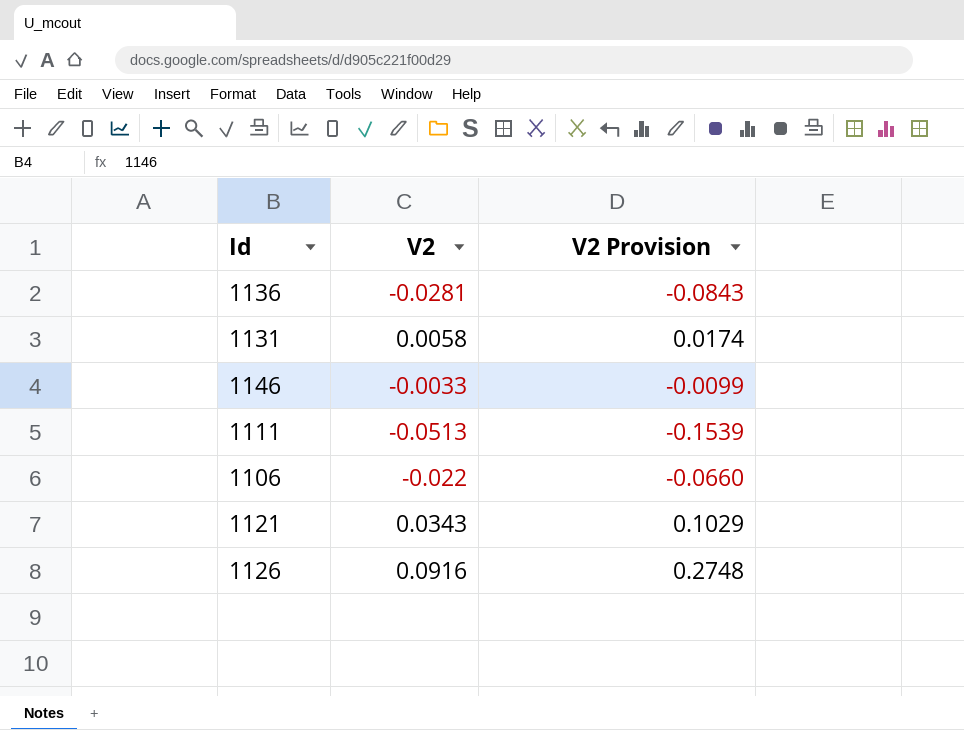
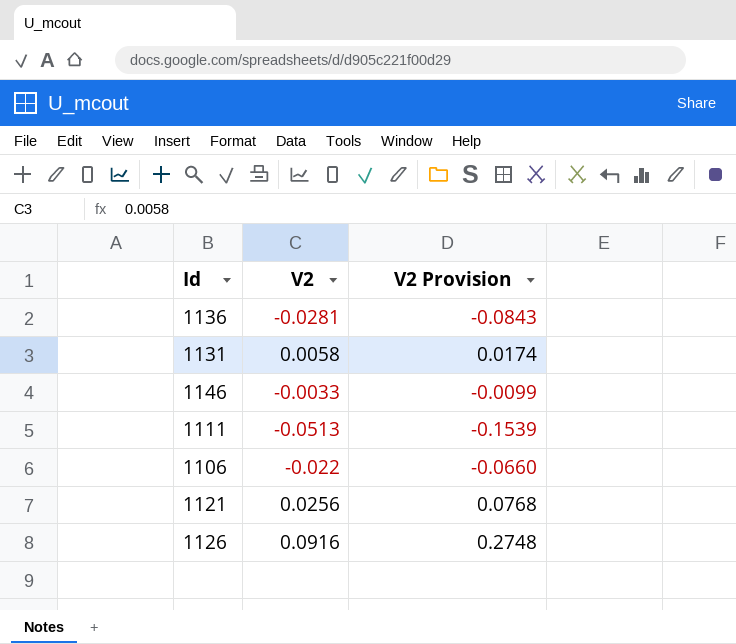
1121 | V2: 0.0343 -> 0.0256
1121 | V2 Provision: 0.1029 -> 0.0768

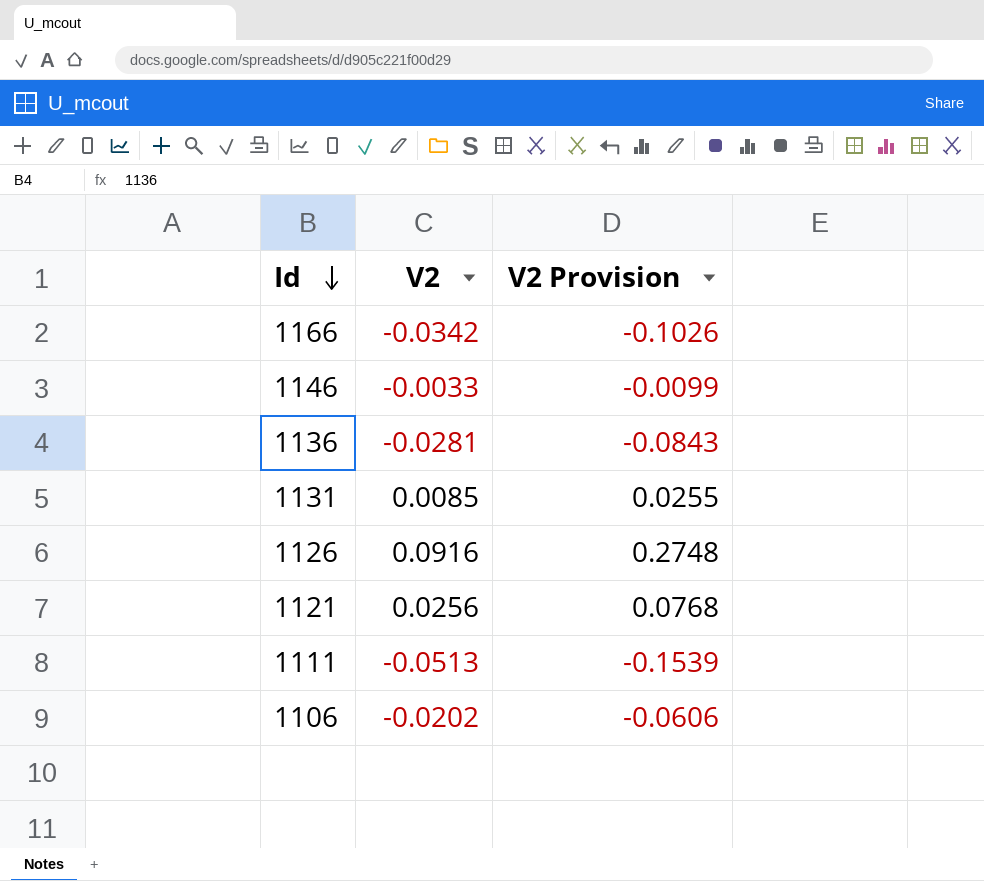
row order: none -> Id descending
row 1166: none -> -0.0342 | -0.1026
1131 | V2: 0.0058 -> 0.0085
1131 | V2 Provision: 0.0174 -> 0.0255
1106 | V2: -0.022 -> -0.0202
1106 | V2 Provision: -0.0660 -> -0.0606

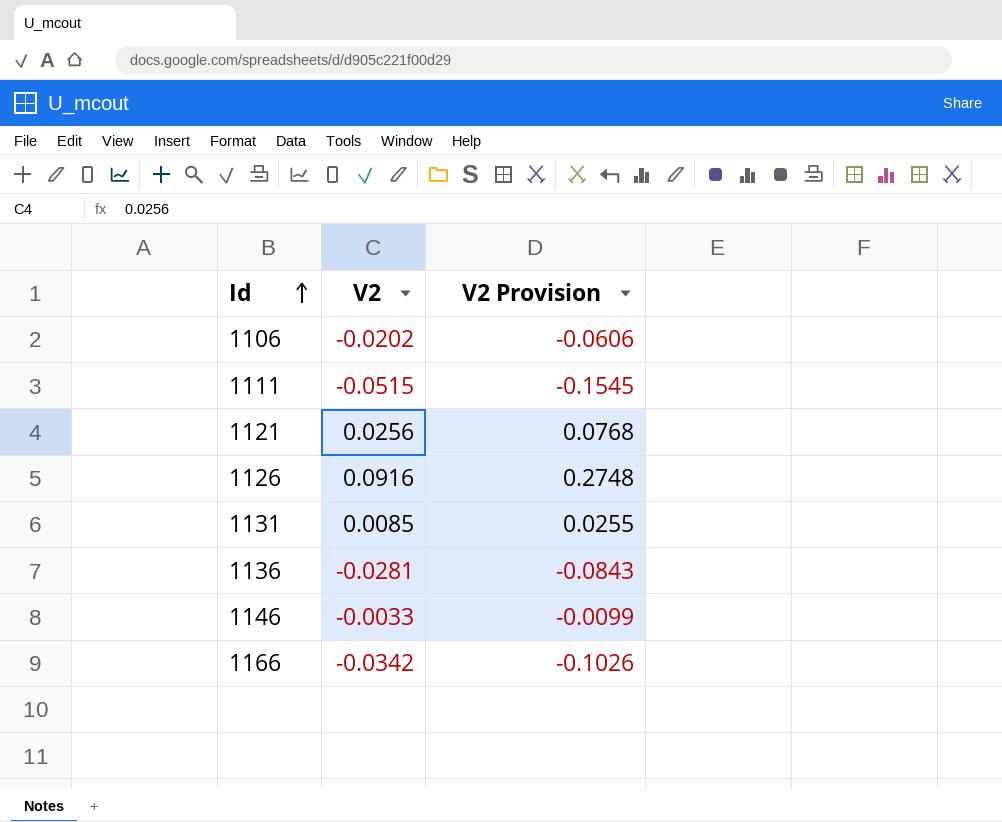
row order: Id descending -> Id ascending
1111 | V2: -0.0513 -> -0.0515
1111 | V2 Provision: -0.1539 -> -0.1545

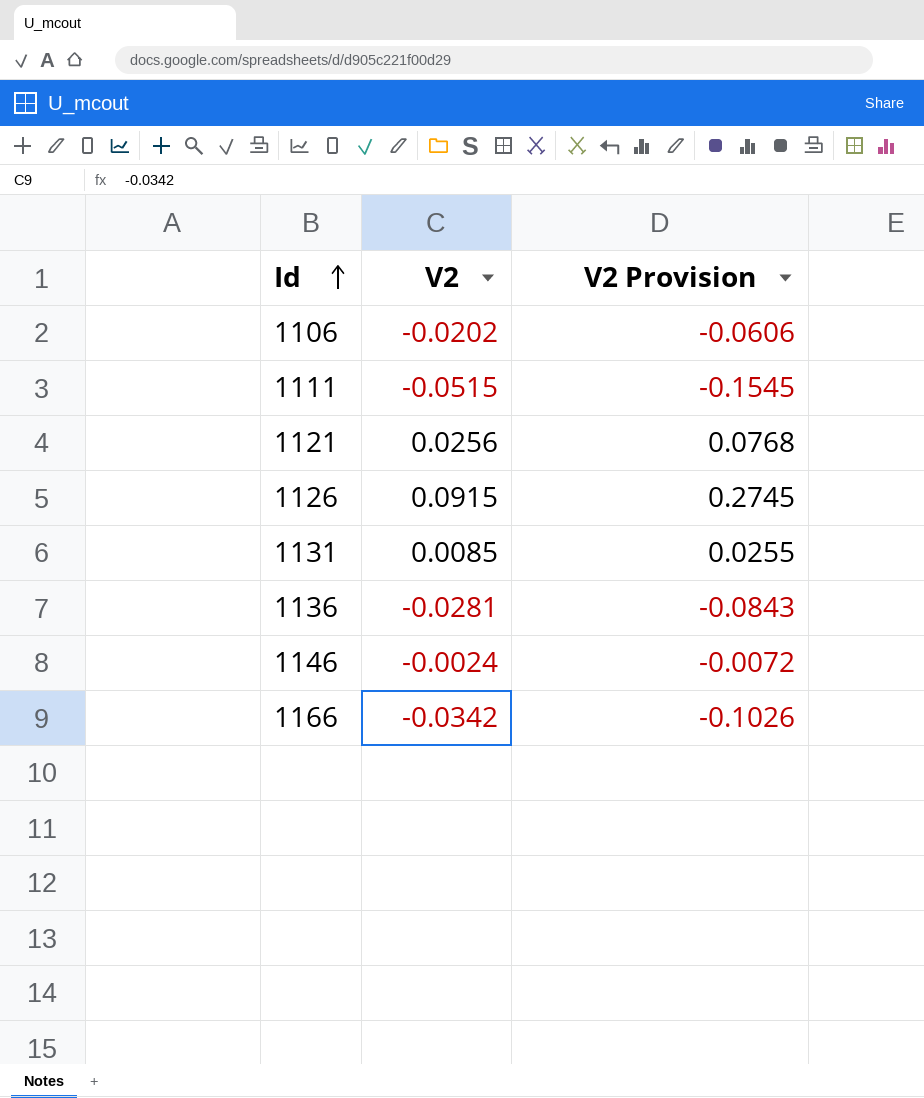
1126 | V2: 0.0916 -> 0.0915
1126 | V2 Provision: 0.2748 -> 0.2745
1146 | V2: -0.0033 -> -0.0024
1146 | V2 Provision: -0.0099 -> -0.0072

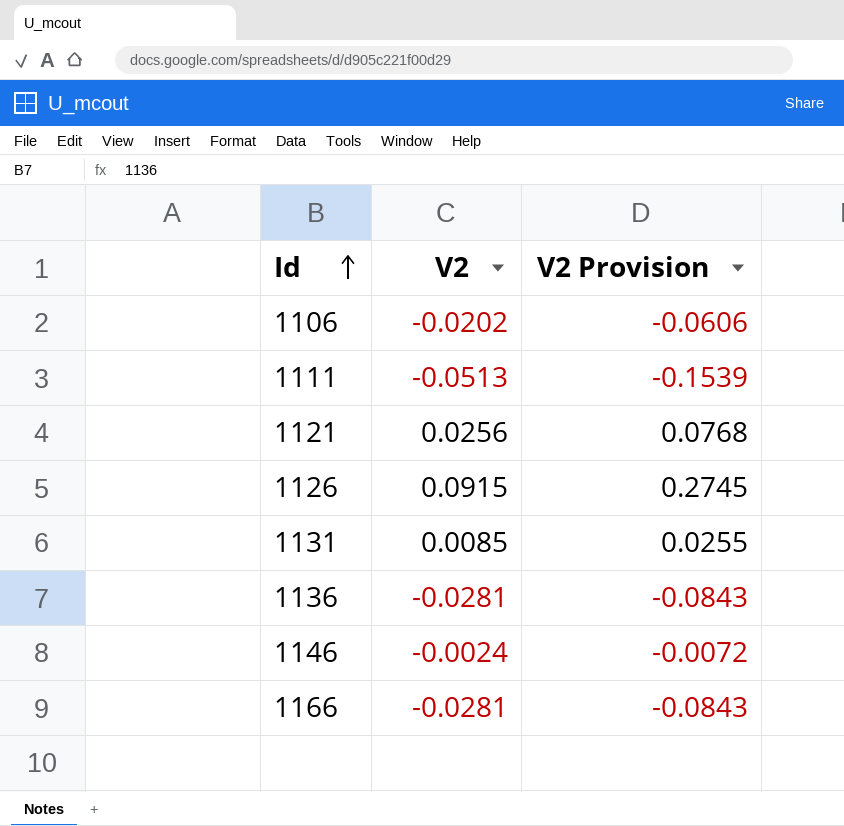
1111 | V2: -0.0515 -> -0.0513
1111 | V2 Provision: -0.1545 -> -0.1539
1166 | V2: -0.0342 -> -0.0281
1166 | V2 Provision: -0.1026 -> -0.0843

